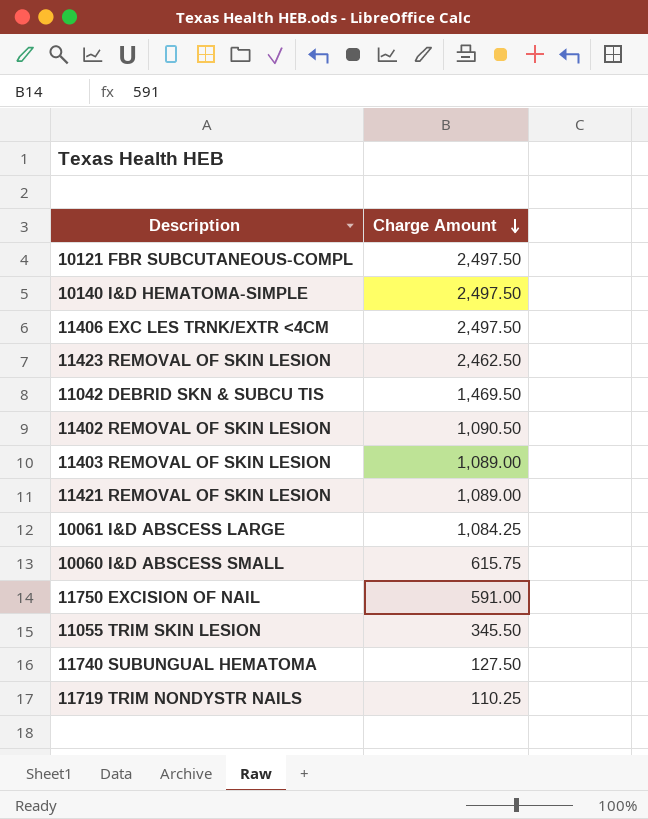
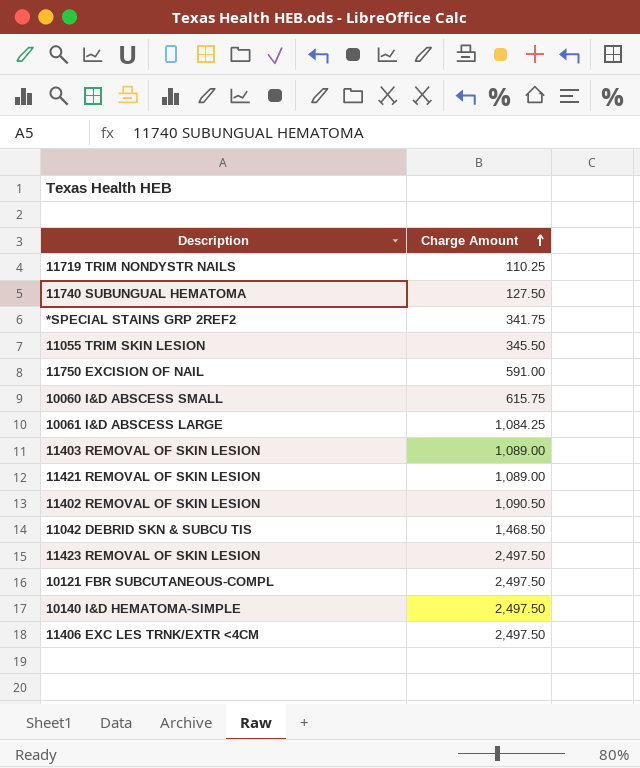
row order: Charge Amount descending -> Charge Amount ascending
row *SPECIAL STAINS GRP 2REF2: none -> 341.75
11042 DEBRID SKN & SUBCU TIS | Charge Amount: 1,469.50 -> 1,468.50
11423 REMOVAL OF SKIN LESION | Charge Amount: 2,462.50 -> 2,497.50

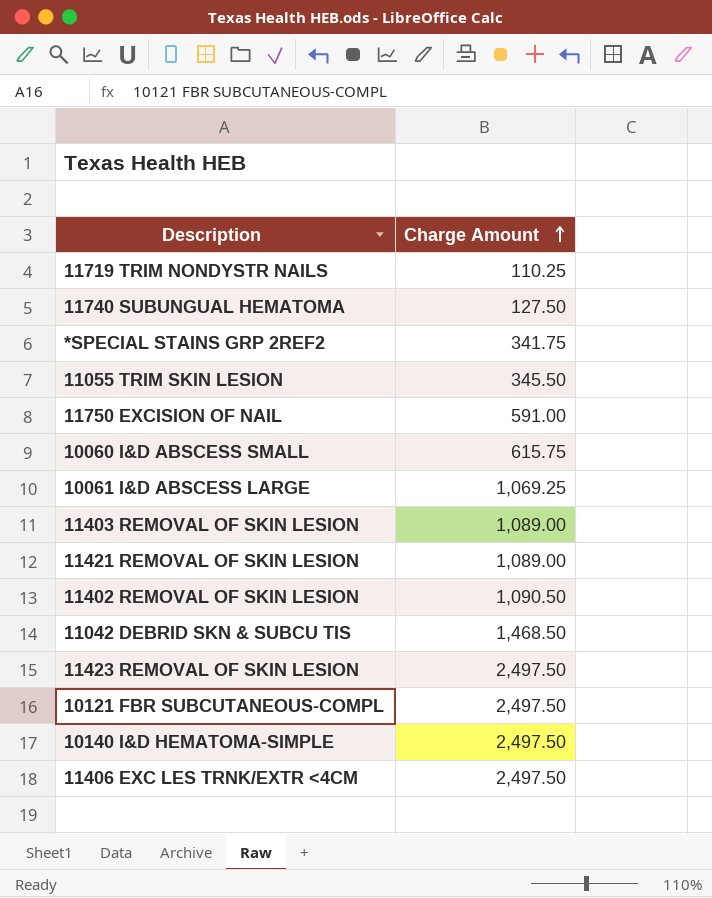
10061 I&D ABSCESS LARGE | Charge Amount: 1,084.25 -> 1,069.25

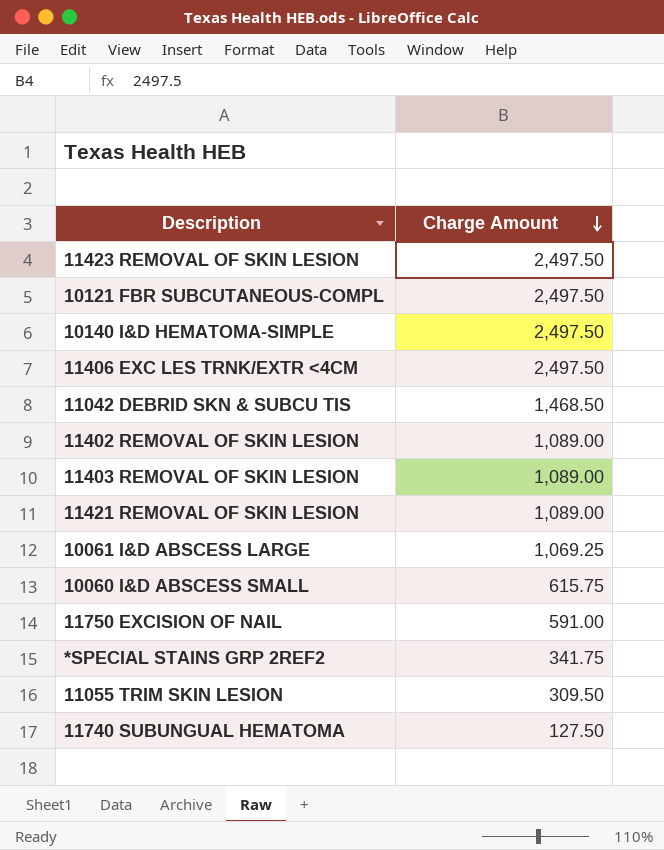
row order: Charge Amount ascending -> Charge Amount descending
row 11719 TRIM NONDYSTR NAILS: 110.25 -> none
11402 REMOVAL OF SKIN LESION | Charge Amount: 1,090.50 -> 1,089.00
11055 TRIM SKIN LESION | Charge Amount: 345.50 -> 309.50

